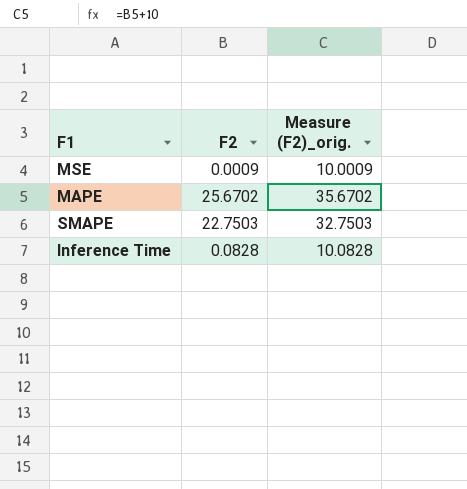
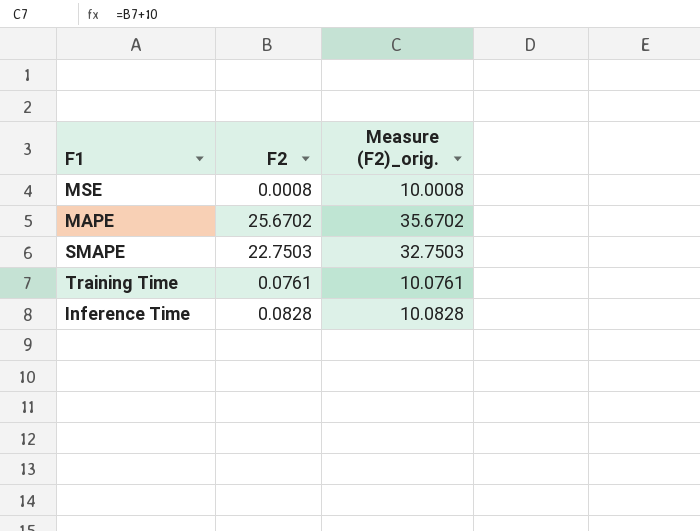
MSE | F2: 0.0009 -> 0.0008
MSE | Measure (F2)_orig.: 10.0009 -> 10.0008
row Training Time: none -> 0.0761 | 10.0761

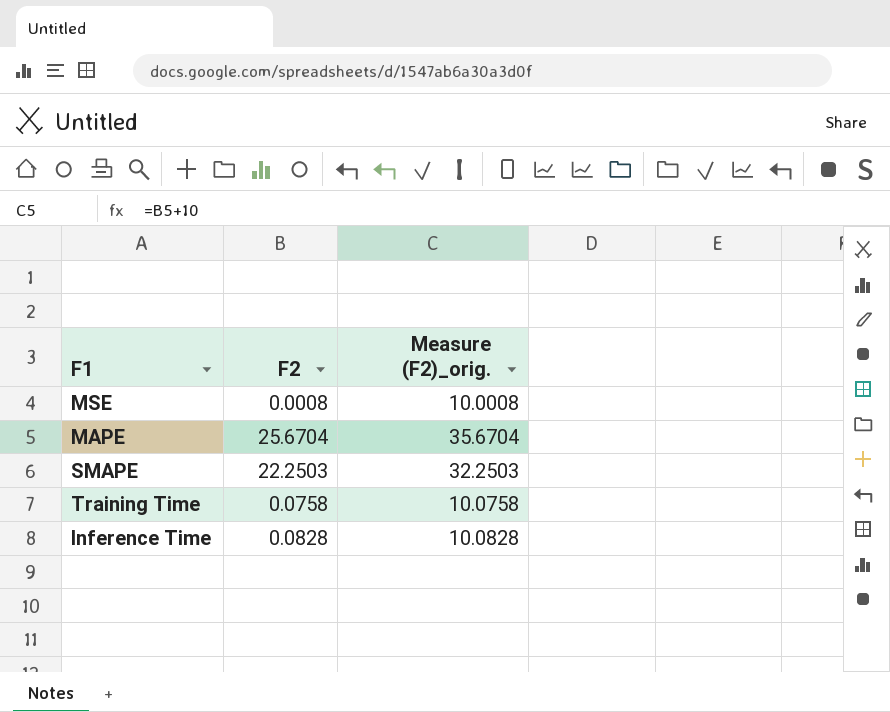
MAPE | F2: 25.6702 -> 25.6704
MAPE | Measure (F2)_orig.: 35.6702 -> 35.6704
SMAPE | F2: 22.7503 -> 22.2503
SMAPE | Measure (F2)_orig.: 32.7503 -> 32.2503
Training Time | F2: 0.0761 -> 0.0758
Training Time | Measure (F2)_orig.: 10.0761 -> 10.0758

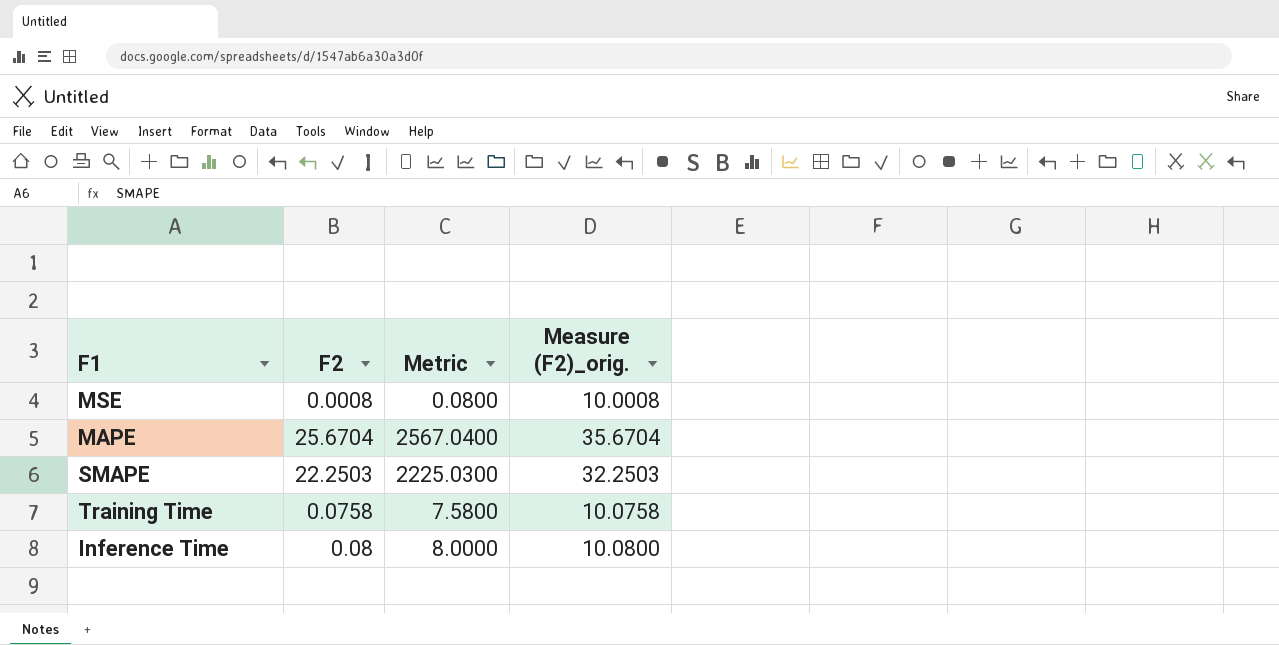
column Metric | formula: none -> [F2] * 100
Inference Time | F2: 0.0828 -> 0.08
Inference Time | Measure (F2)_orig.: 10.0828 -> 10.0800

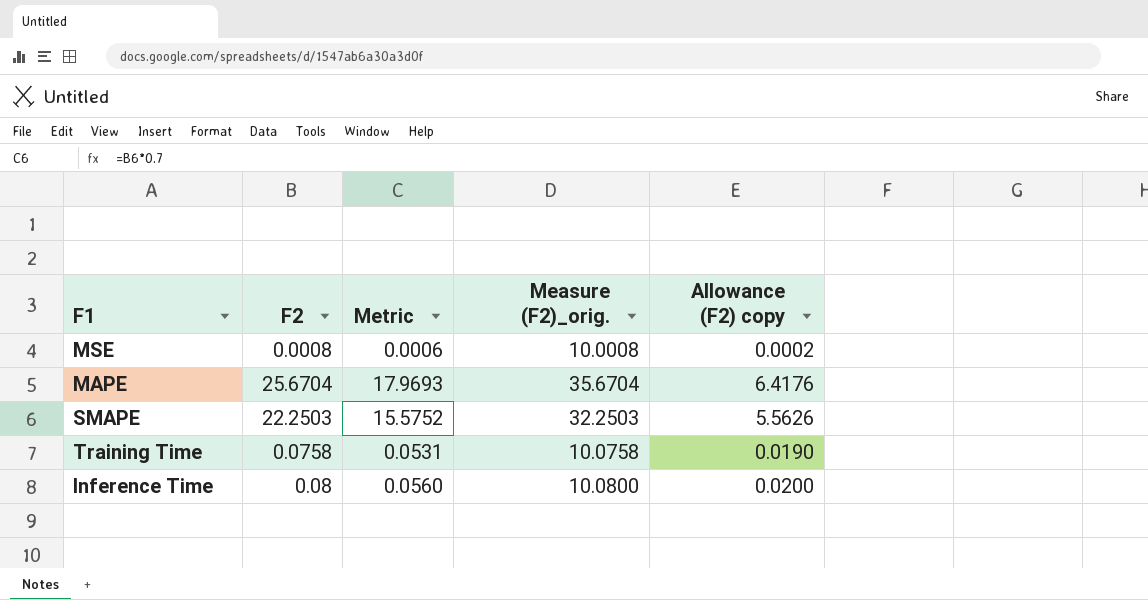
column Metric | formula: [F2] * 100 -> [F2] * 0.7
column Allowance (F2) copy | formula: none -> [F2] * 0.25

